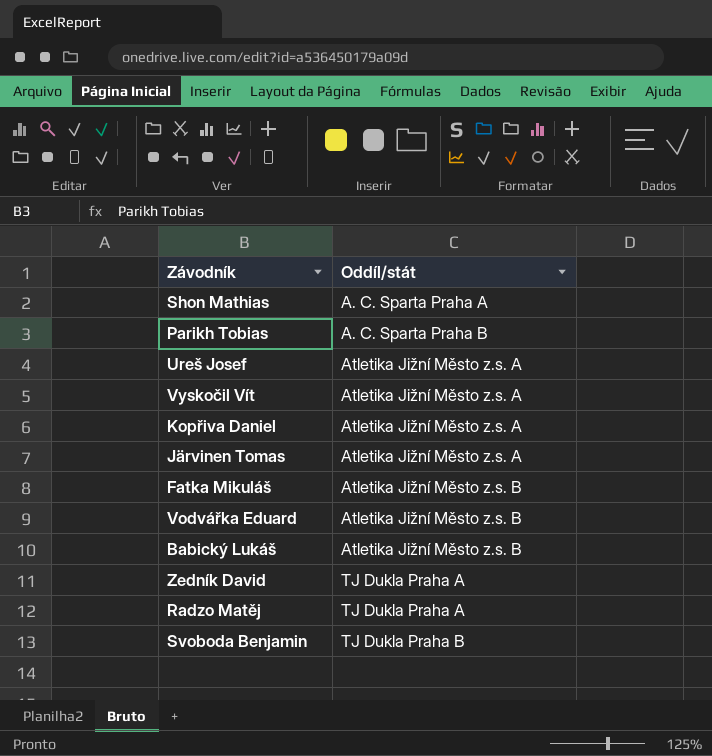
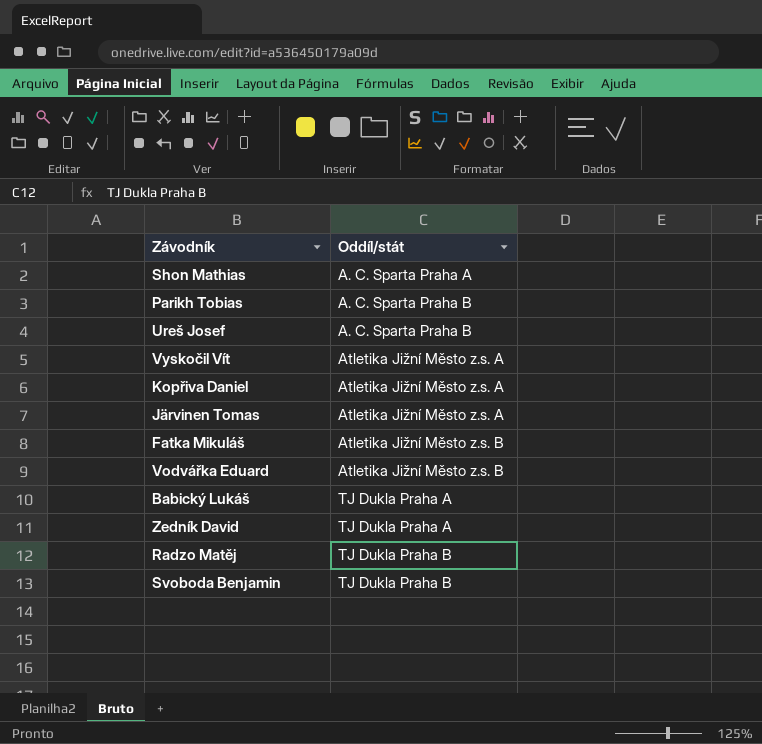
Ureš Josef | Oddíl/stát: Atletika Jižní Město z.s. A -> A. C. Sparta Praha B
Babický Lukáš | Oddíl/stát: Atletika Jižní Město z.s. B -> TJ Dukla Praha A
Radzo Matěj | Oddíl/stát: TJ Dukla Praha A -> TJ Dukla Praha B

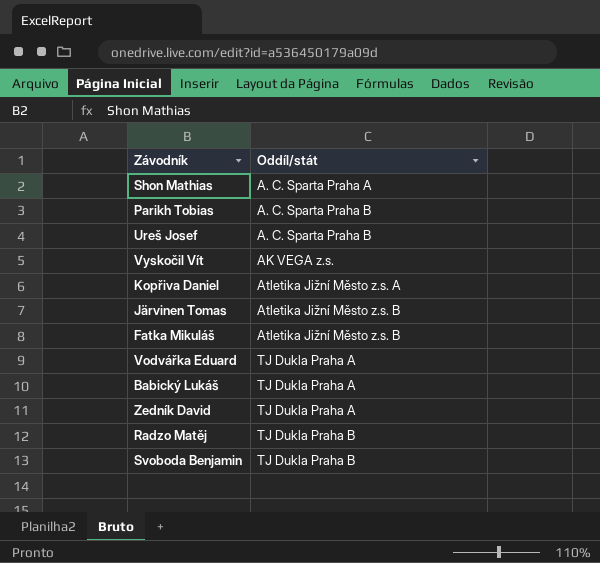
Vyskočil Vít | Oddíl/stát: Atletika Jižní Město z.s. A -> AK VEGA z.s.
Järvinen Tomas | Oddíl/stát: Atletika Jižní Město z.s. A -> Atletika Jižní Město z.s. B
Vodvářka Eduard | Oddíl/stát: Atletika Jižní Město z.s. B -> TJ Dukla Praha A

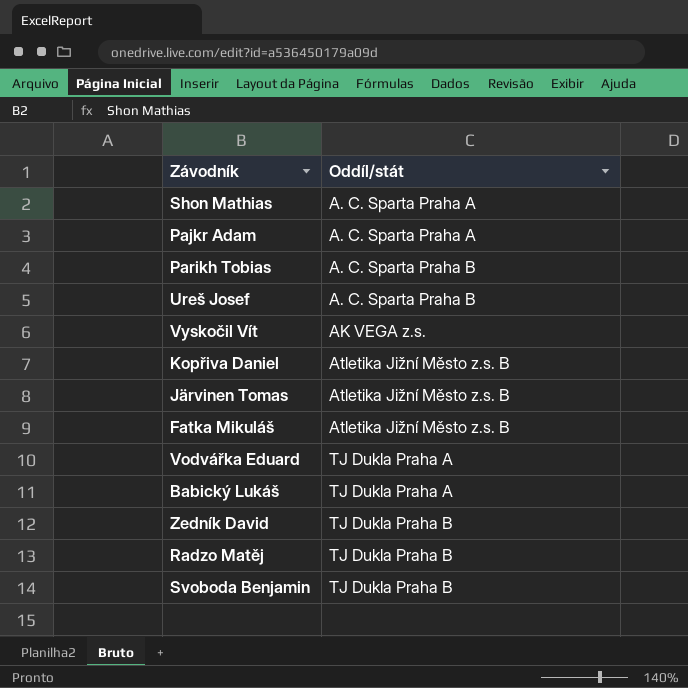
row Pajkr Adam: none -> A. C. Sparta Praha A
Kopřiva Daniel | Oddíl/stát: Atletika Jižní Město z.s. A -> Atletika Jižní Město z.s. B
Zedník David | Oddíl/stát: TJ Dukla Praha A -> TJ Dukla Praha B

